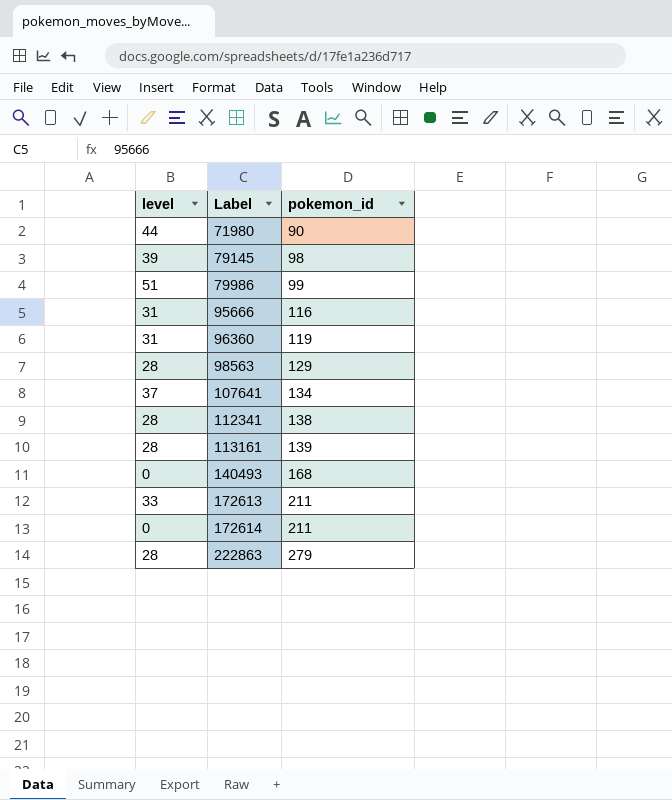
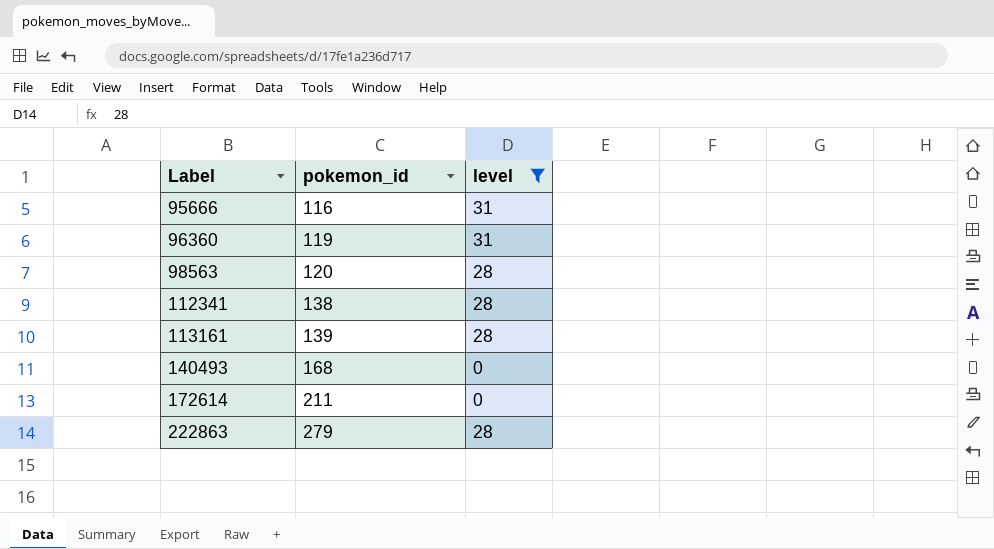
filter: none -> level <= 31
column level | position: 1 -> 3
98563 | pokemon_id: 129 -> 120

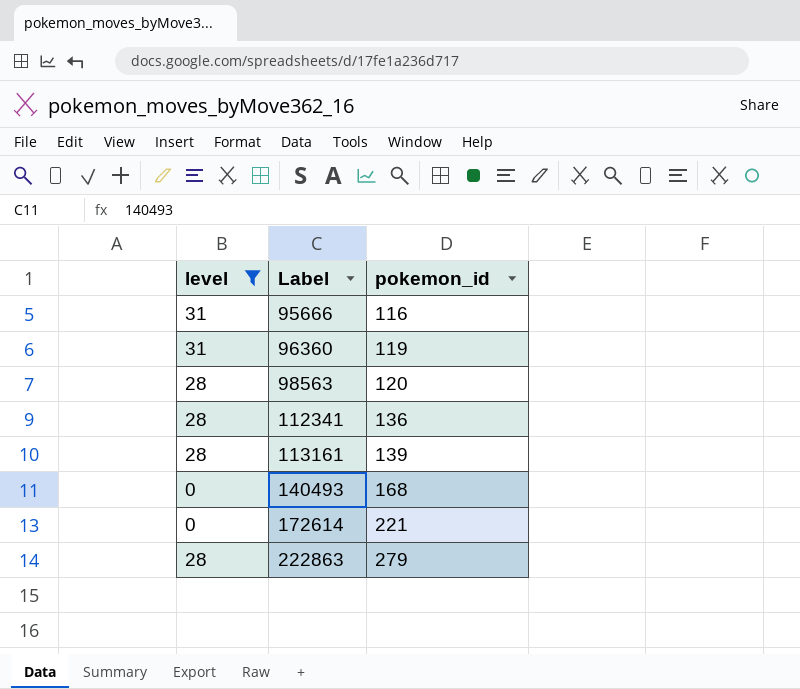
column level | position: 3 -> 1
112341 | pokemon_id: 138 -> 136
172614 | pokemon_id: 211 -> 221

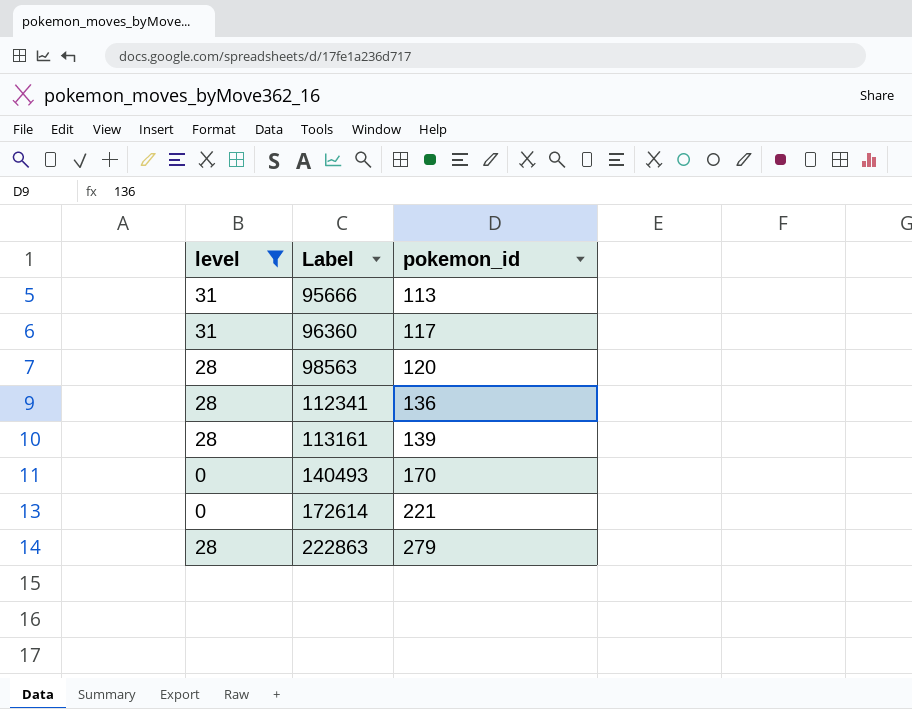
95666 | pokemon_id: 116 -> 113
96360 | pokemon_id: 119 -> 117
140493 | pokemon_id: 168 -> 170

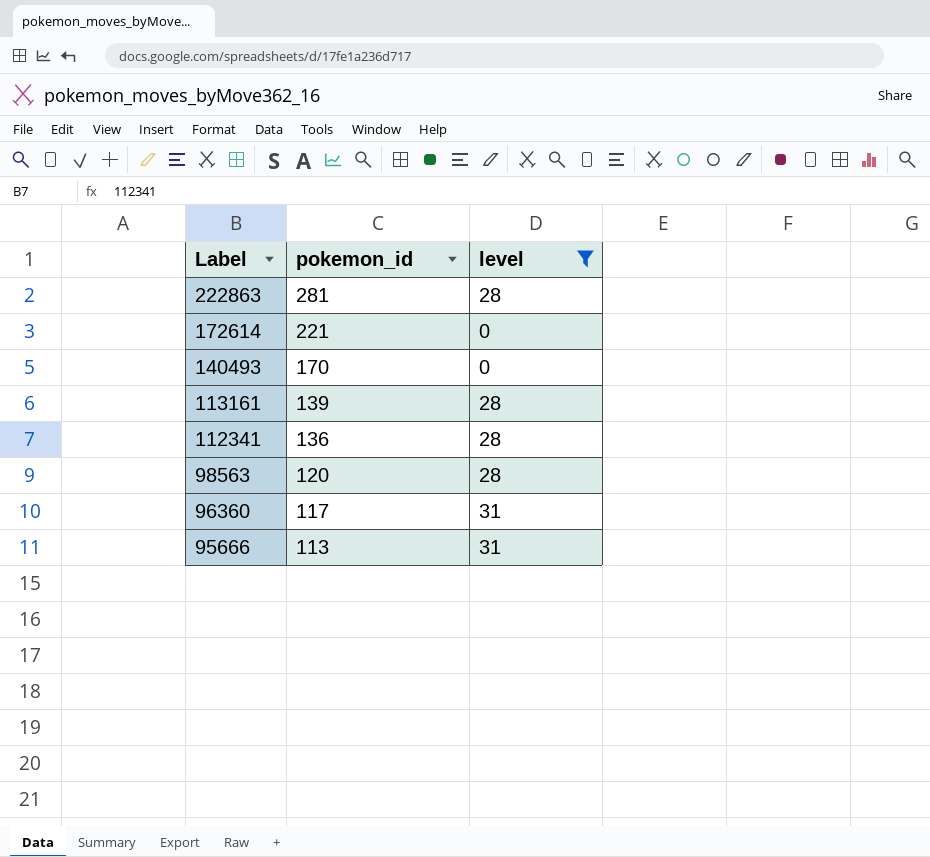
row order: Label ascending -> Label descending
column level | position: 1 -> 3
222863 | pokemon_id: 279 -> 281

